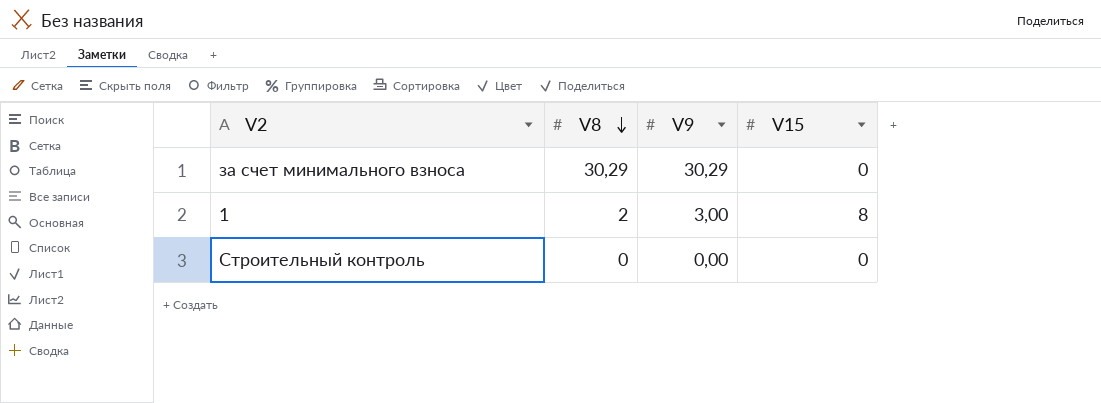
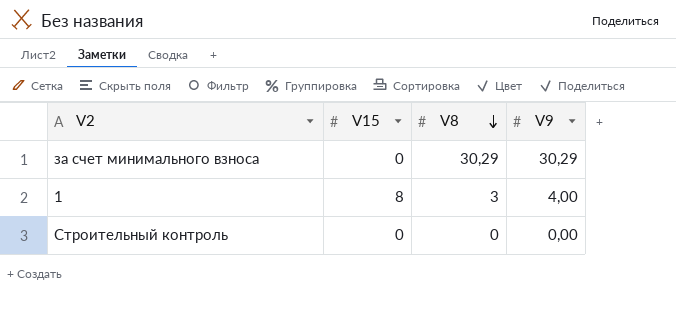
column V15 | position: 4 -> 2
1 | V8: 2 -> 3
1 | V9: 3,00 -> 4,00

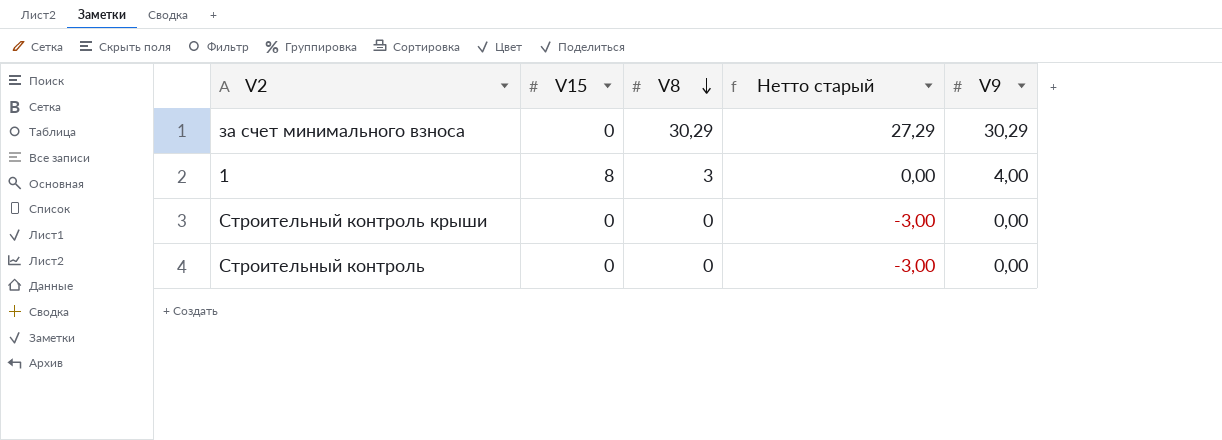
column Нетто старый | formula: none -> [V8] - 3
row Строительный контроль крыши: none -> 0 | 0 | -3,00 | 0,00

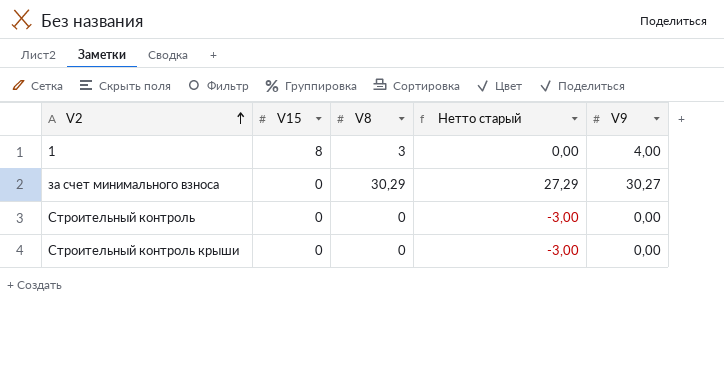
row order: V8 descending -> V2 ascending
за счет минимального взноса | V9: 30,29 -> 30,27

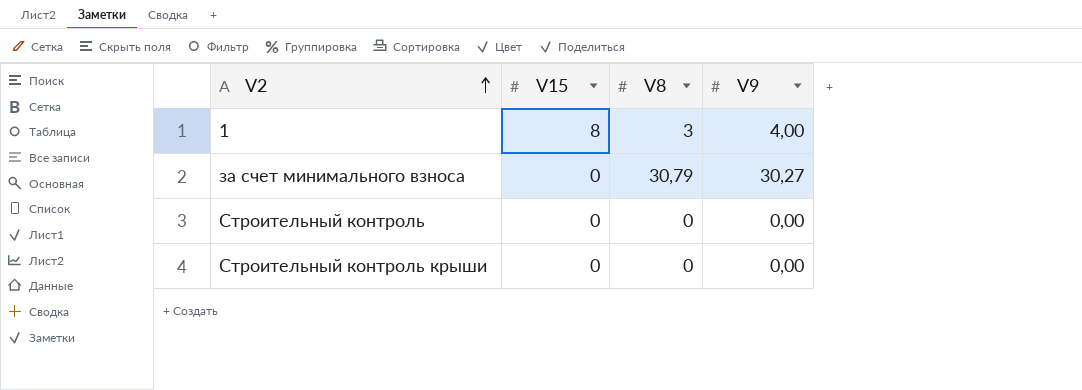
column Нетто старый | formula: [V8] - 3 -> none
за счет минимального взноса | V8: 30,29 -> 30,79

